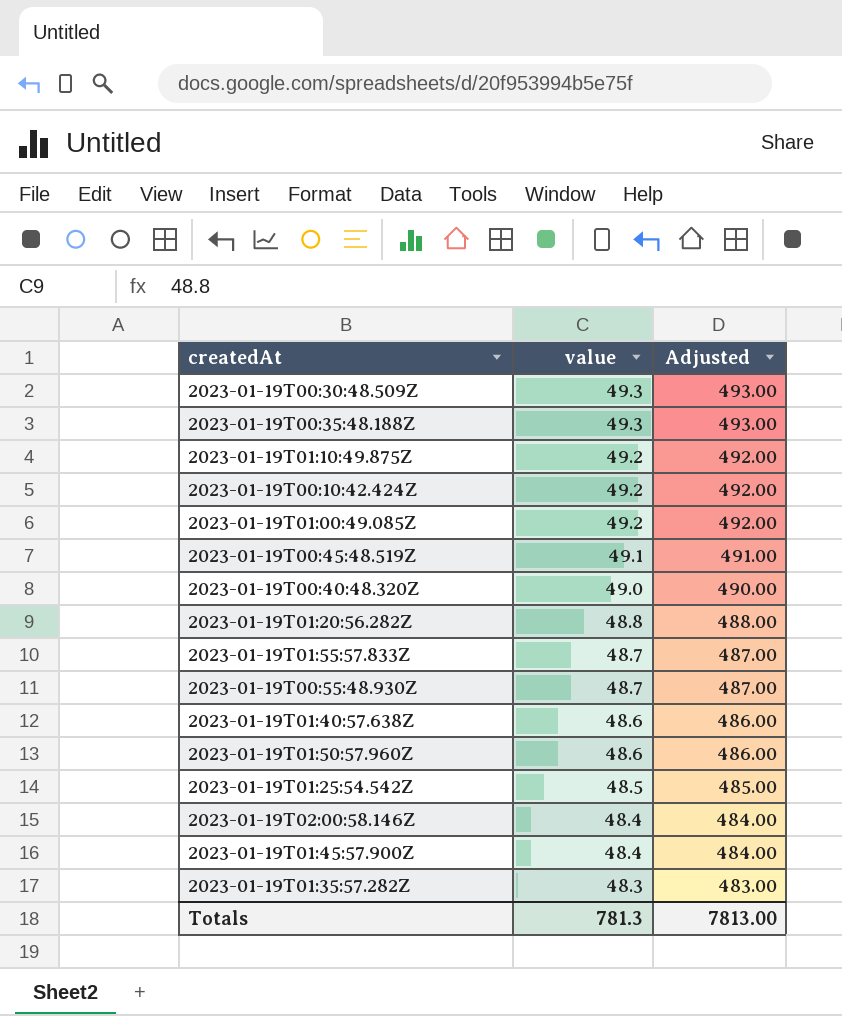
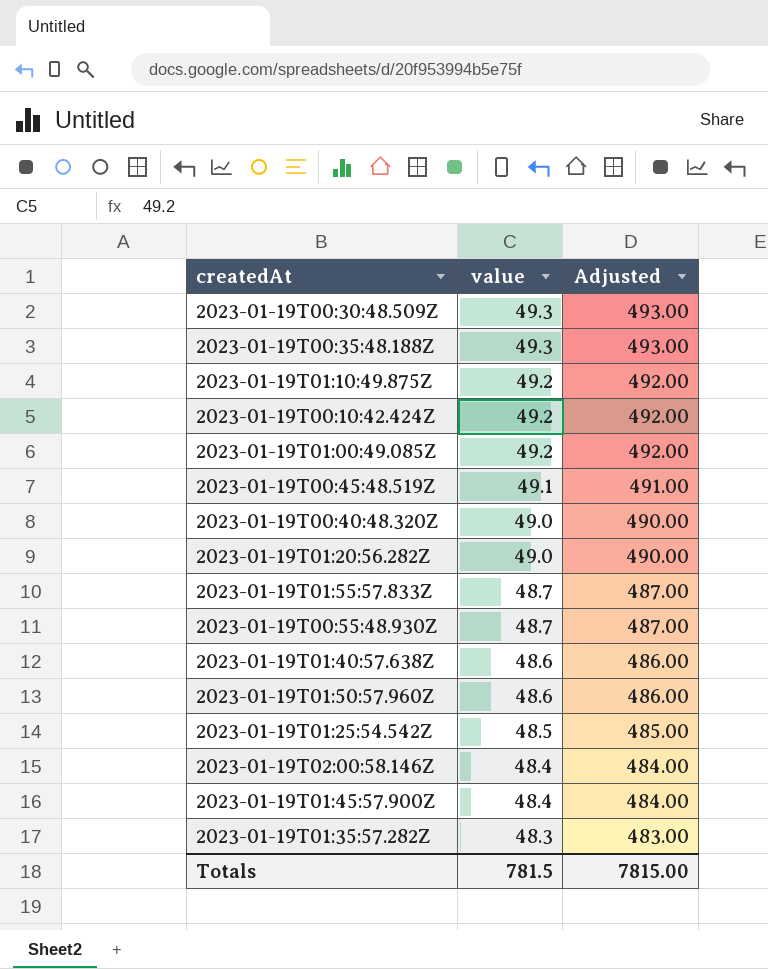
2023-01-19T01:20:56.282Z | value: 48.8 -> 49.0
2023-01-19T01:20:56.282Z | Adjusted: 488.00 -> 490.00
Totals | value: 781.3 -> 781.5
Totals | Adjusted: 7813.00 -> 7815.00

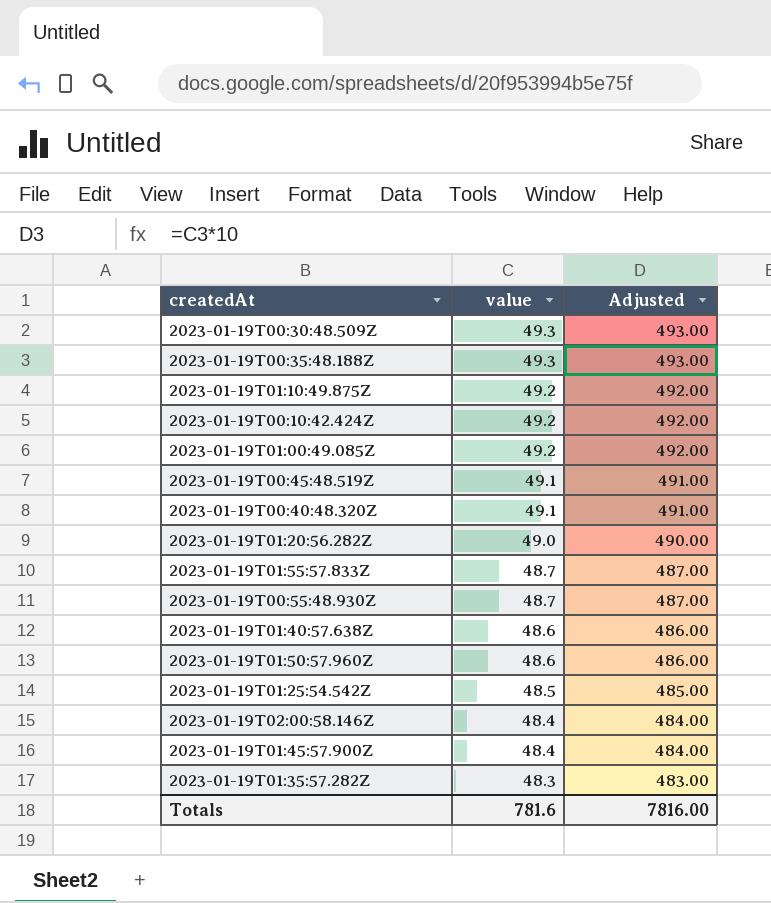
2023-01-19T00:40:48.320Z | value: 49.0 -> 49.1
2023-01-19T00:40:48.320Z | Adjusted: 490.00 -> 491.00
Totals | value: 781.5 -> 781.6
Totals | Adjusted: 7815.00 -> 7816.00

